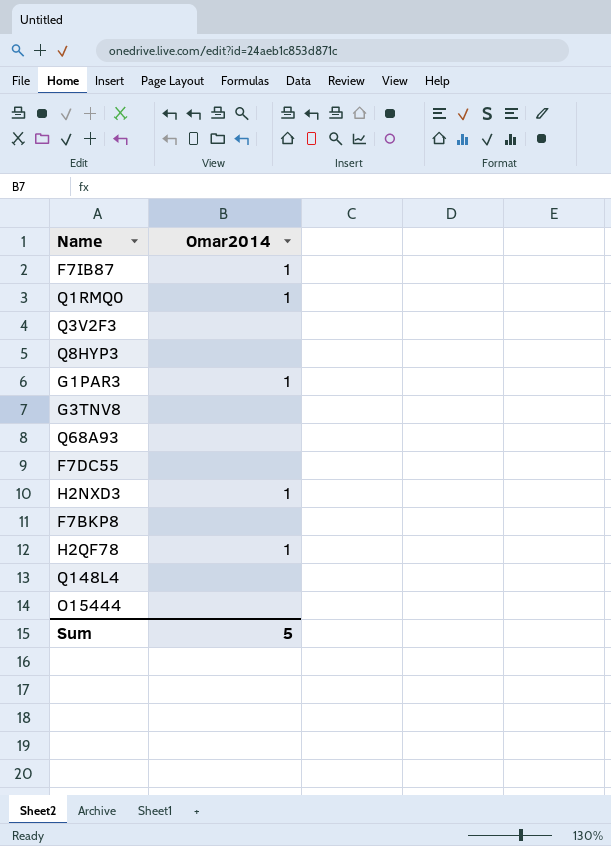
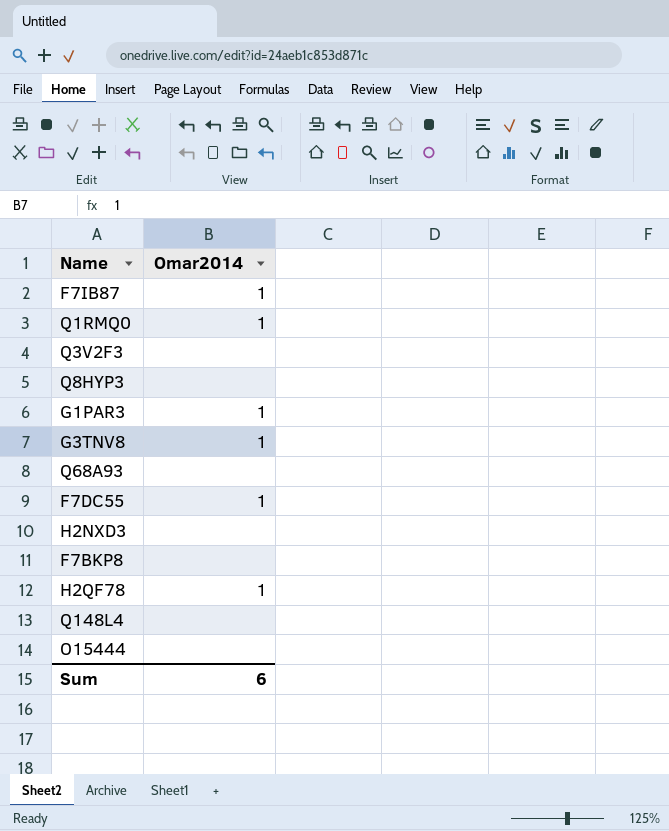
G3TNV8 | Omar2014: none -> 1
F7DC55 | Omar2014: none -> 1
H2NXD3 | Omar2014: 1 -> none
Sum | Omar2014: 5 -> 6

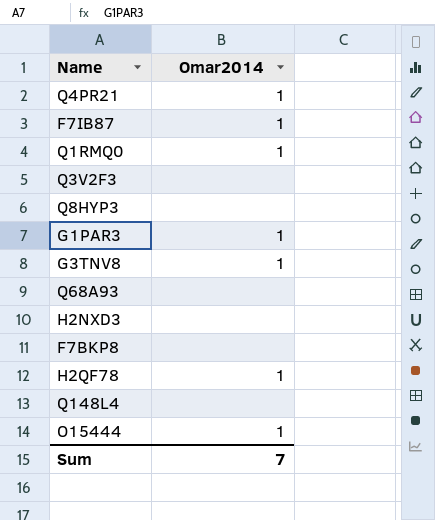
row F7DC55: 1 -> none
row Q4PR21: none -> 1
O15444 | Omar2014: none -> 1
Sum | Omar2014: 6 -> 7

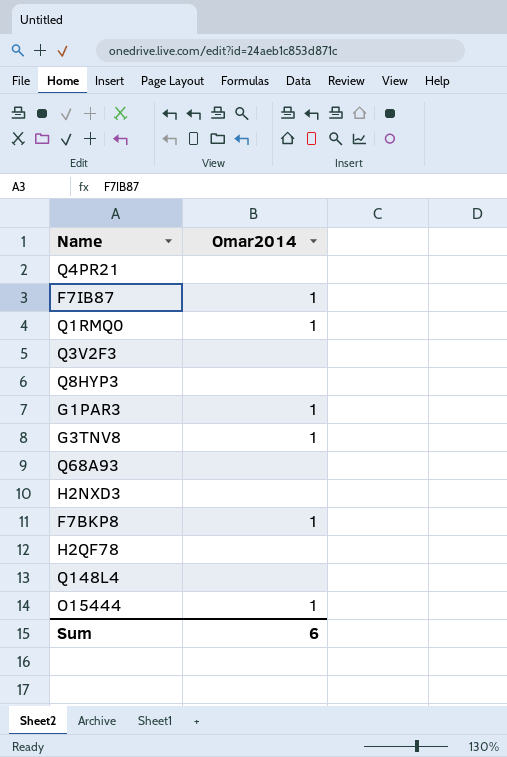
Q4PR21 | Omar2014: 1 -> none
F7BKP8 | Omar2014: none -> 1
H2QF78 | Omar2014: 1 -> none
Sum | Omar2014: 7 -> 6

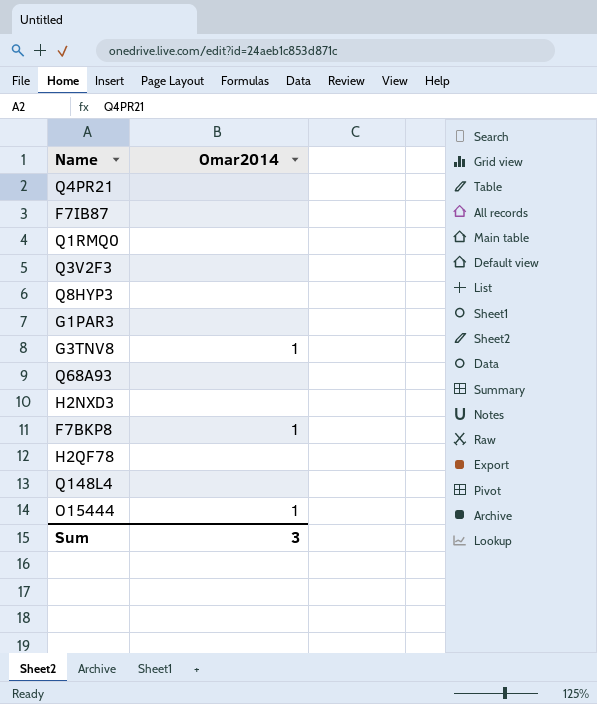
F7IB87 | Omar2014: 1 -> none
Q1RMQ0 | Omar2014: 1 -> none
G1PAR3 | Omar2014: 1 -> none
Sum | Omar2014: 6 -> 3

